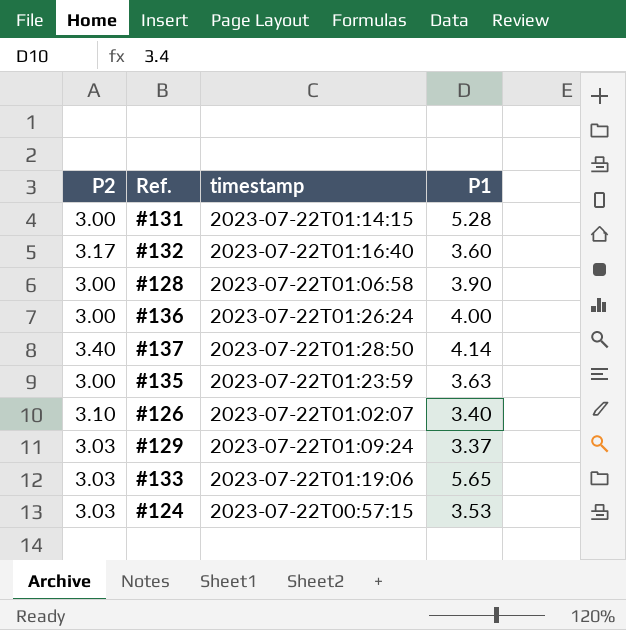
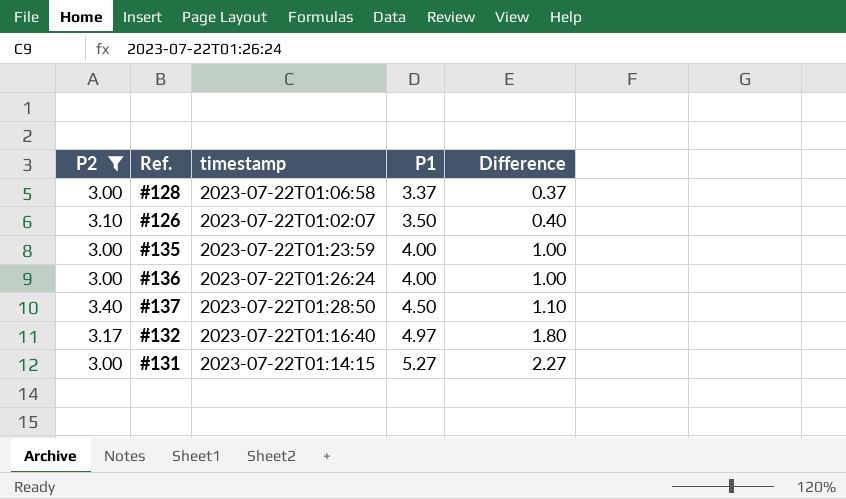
filter: none -> P2 != 3.03
row order: none -> P1 ascending
column Difference | formula: none -> [P1] - [P2]
#128 | P1: 3.90 -> 3.37
#126 | P1: 3.40 -> 3.50
#135 | P1: 3.63 -> 4.00
#137 | P1: 4.14 -> 4.50
#132 | P1: 3.60 -> 4.97
#131 | P1: 5.28 -> 5.27

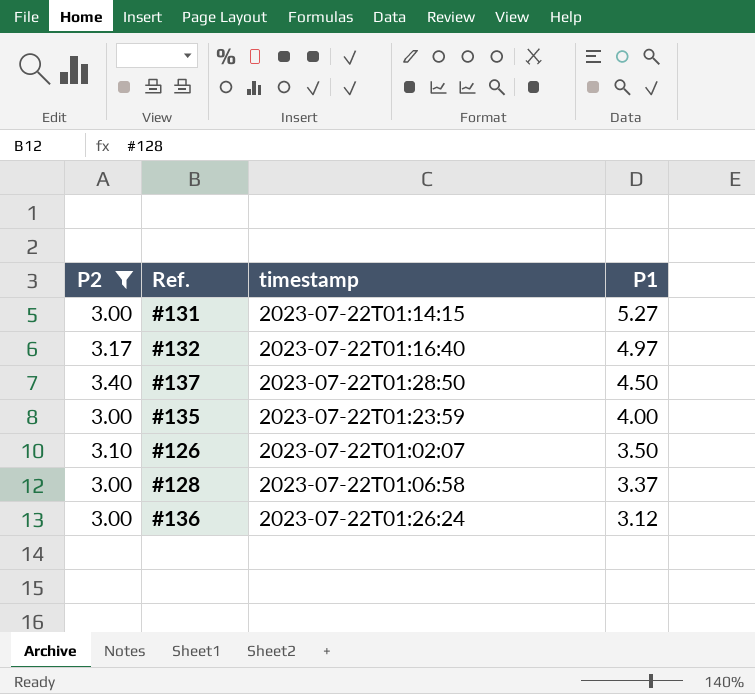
row order: P1 ascending -> P1 descending
column Difference | formula: [P1] - [P2] -> none
#136 | P1: 4.00 -> 3.12

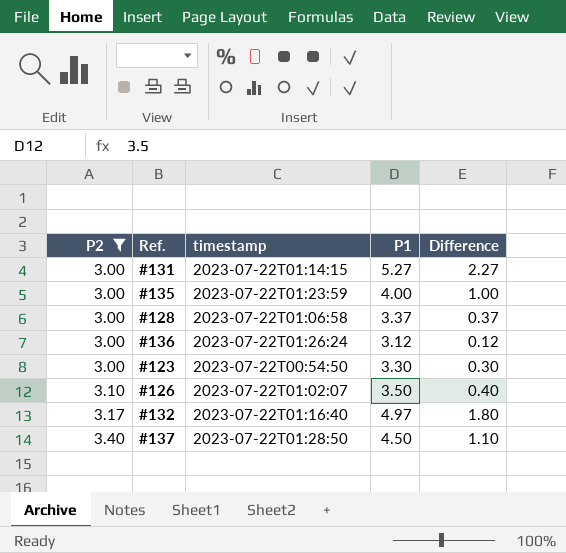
row order: P1 descending -> P2 ascending
column Difference | formula: none -> [P1] - [P2]
row #123: none -> 3.00 | 2023-07-22T00:54:50 | 3.30 | 0.30

